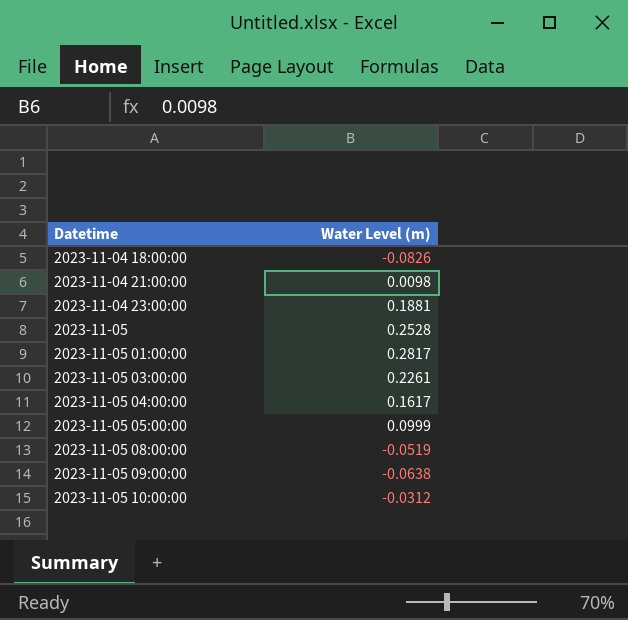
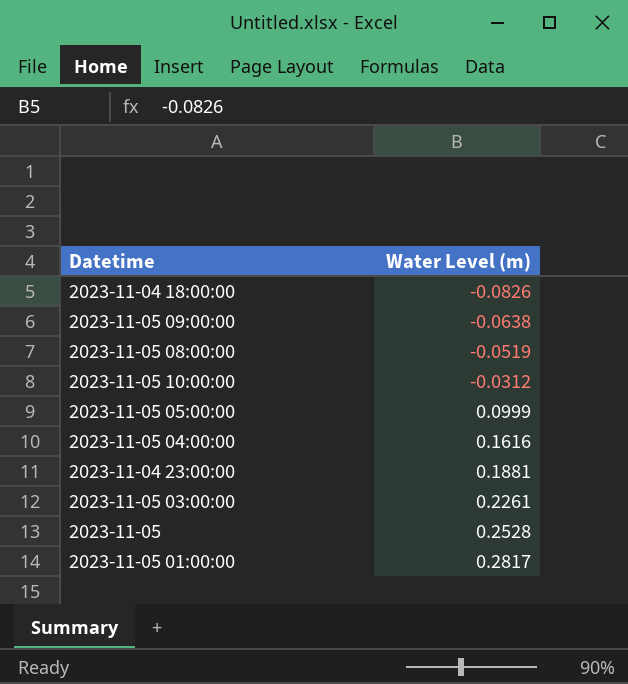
row order: Datetime ascending -> Water Level (m) ascending
row 2023-11-04 21:00:00: 0.0098 -> none
2023-11-05 04:00:00 | Water Level (m): 0.1617 -> 0.1616

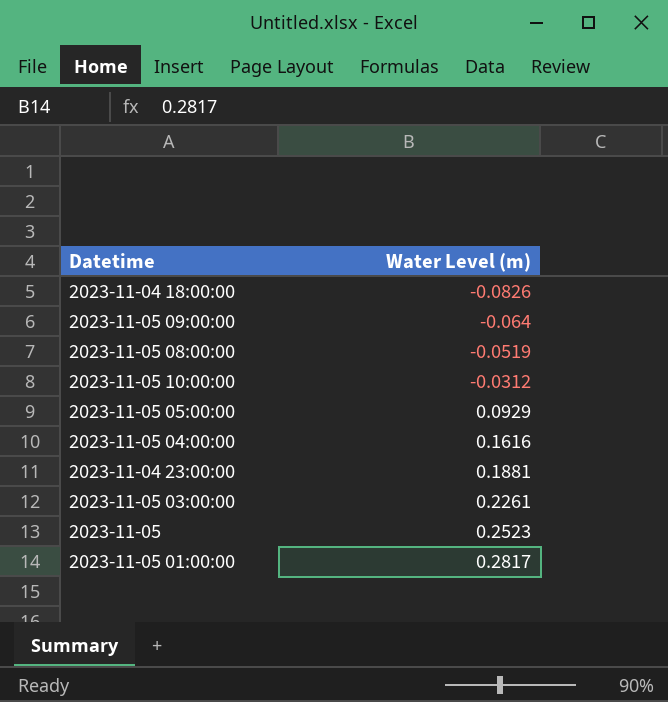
2023-11-05 09:00:00 | Water Level (m): -0.0638 -> -0.064
2023-11-05 05:00:00 | Water Level (m): 0.0999 -> 0.0929
2023-11-05 | Water Level (m): 0.2528 -> 0.2523

